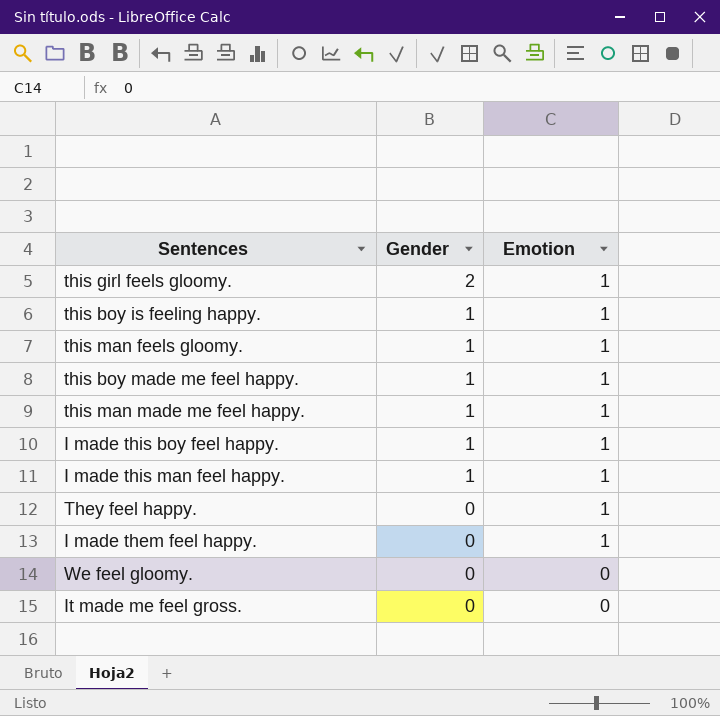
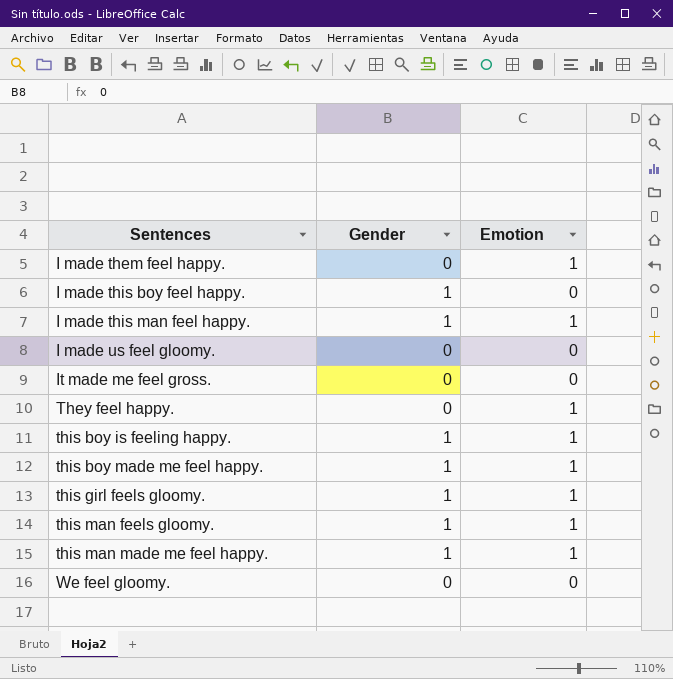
row order: Gender descending -> Sentences ascending
I made this boy feel happy. | Emotion: 1 -> 0
row I made us feel gloomy.: none -> 0 | 0
this girl feels gloomy. | Gender: 2 -> 1

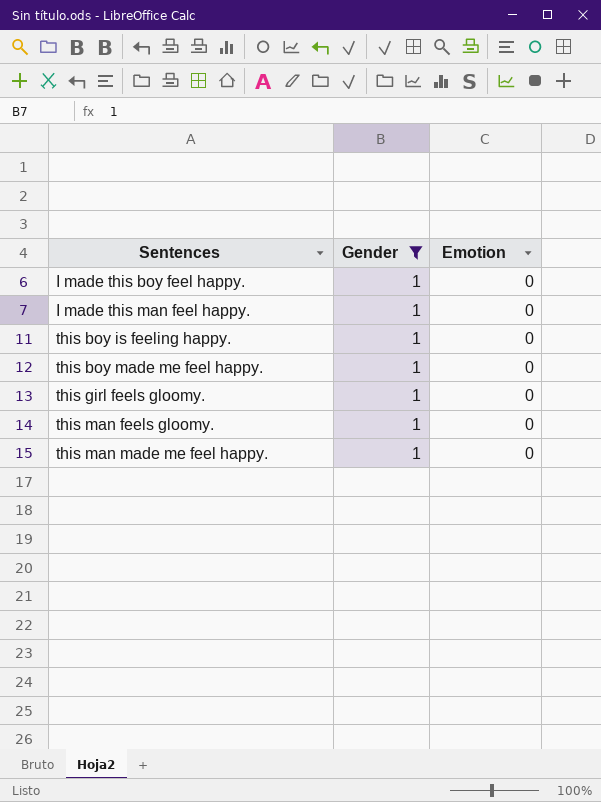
filter: none -> Gender = 1
I made this man feel happy. | Emotion: 1 -> 0
this boy is feeling happy. | Emotion: 1 -> 0
this boy made me feel happy. | Emotion: 1 -> 0
this girl feels gloomy. | Emotion: 1 -> 0
this man feels gloomy. | Emotion: 1 -> 0
this man made me feel happy. | Emotion: 1 -> 0

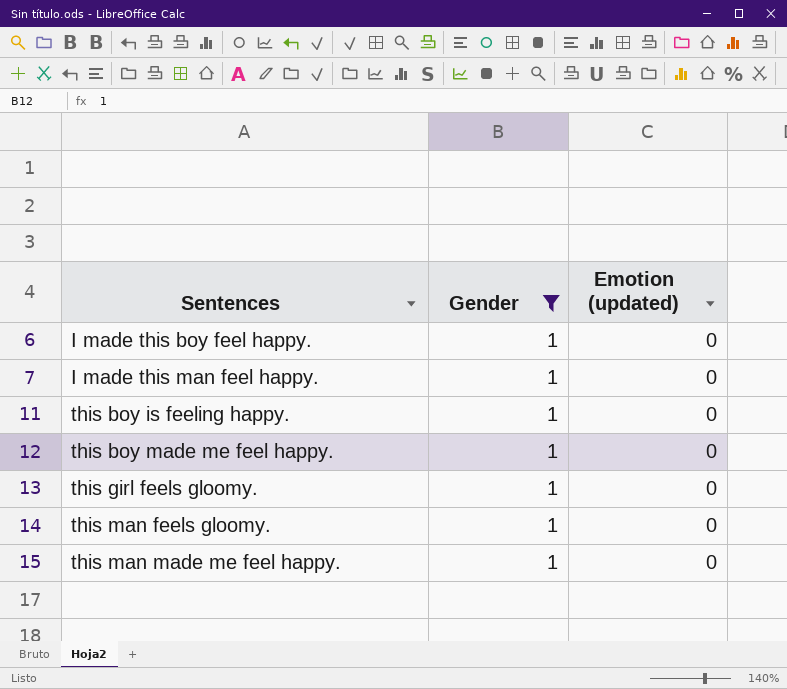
column name: Emotion -> Emotion (updated)

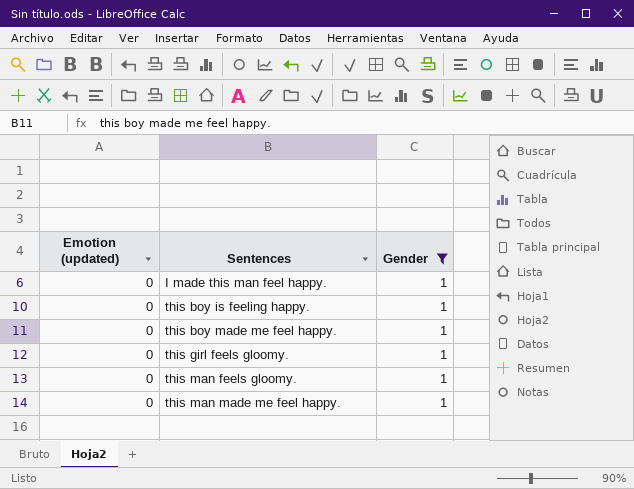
column Emotion (updated) | position: 3 -> 1
row I made this boy feel happy.: 1 | 0 -> none

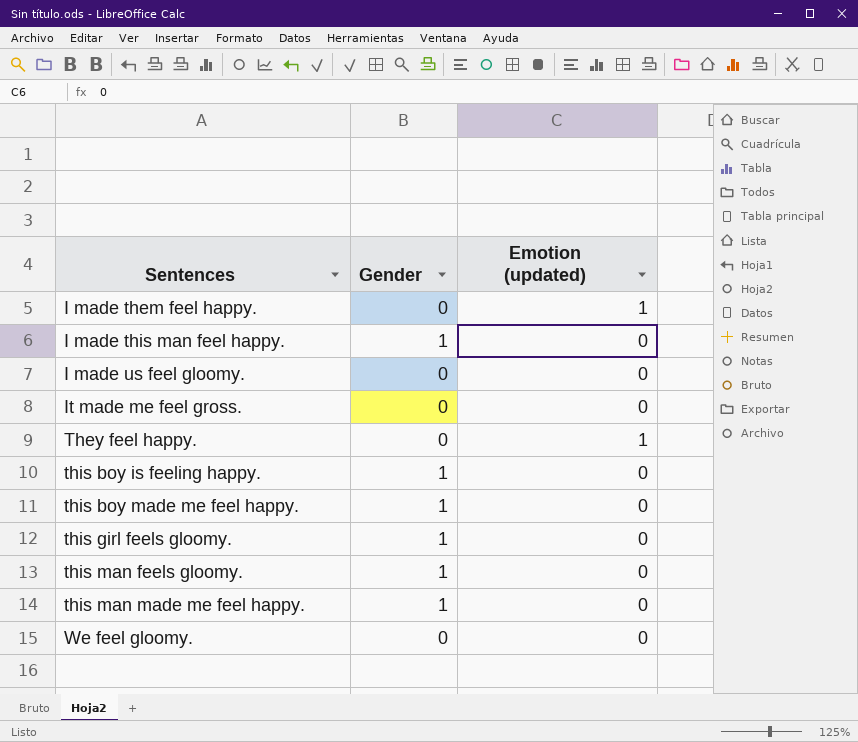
filter: Gender = 1 -> none
column Emotion (updated) | position: 1 -> 3

